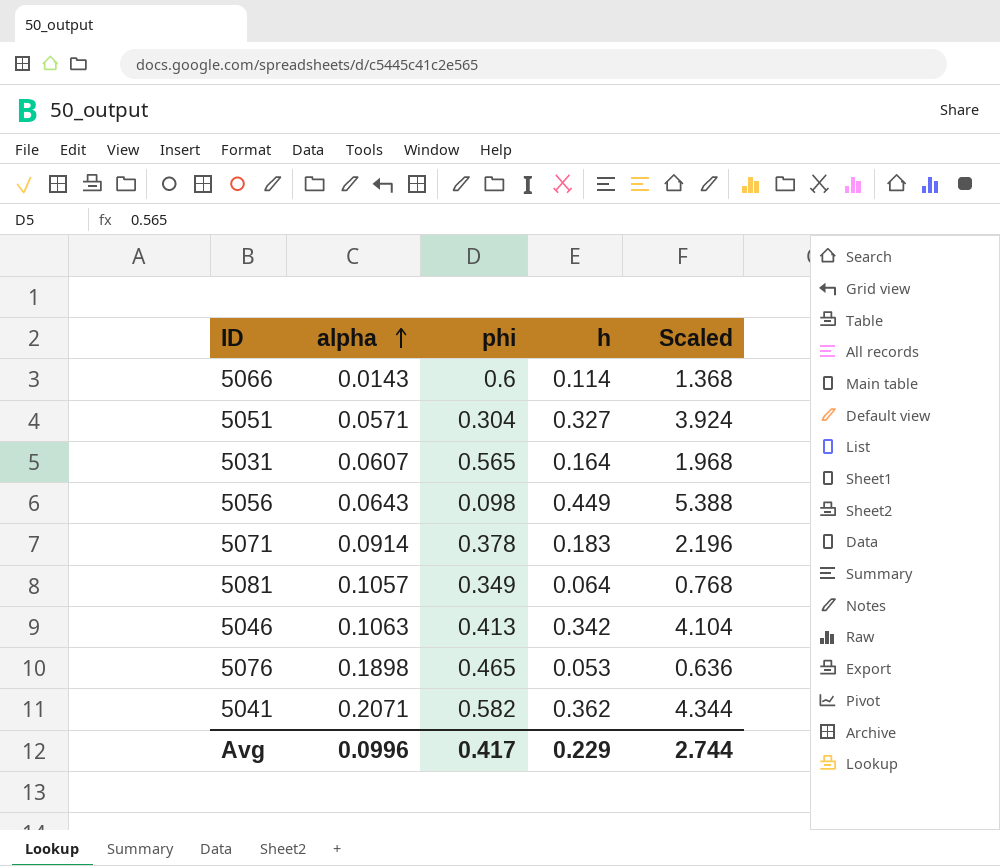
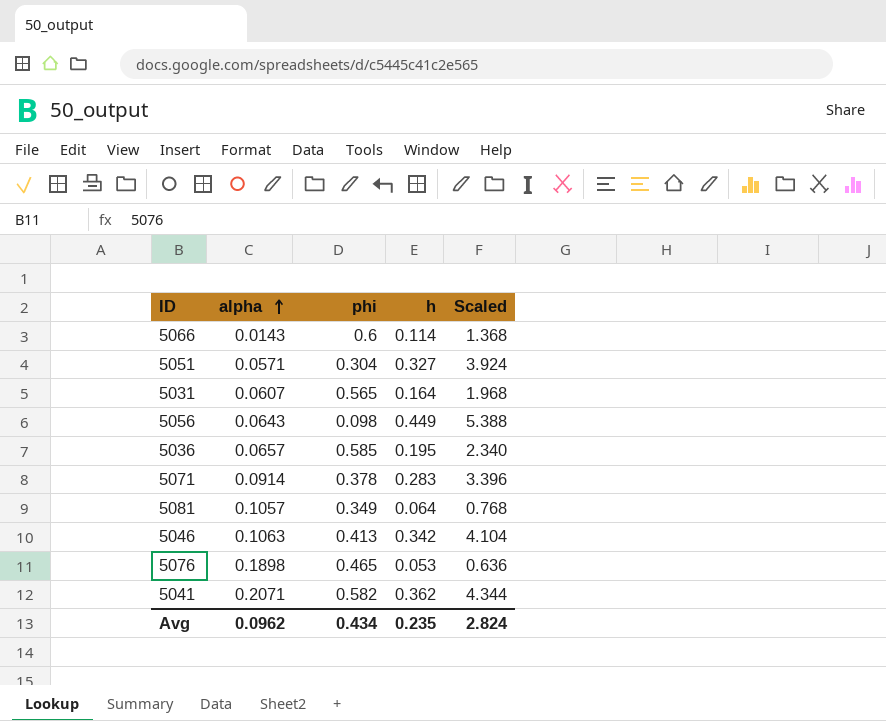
row 5036: none -> 0.0657 | 0.585 | 0.195 | 2.340
5071 | h: 0.183 -> 0.283
5071 | Scaled: 2.196 -> 3.396
Avg | alpha: 0.0996 -> 0.0962
Avg | phi: 0.417 -> 0.434
Avg | h: 0.229 -> 0.235
Avg | Scaled: 2.744 -> 2.824

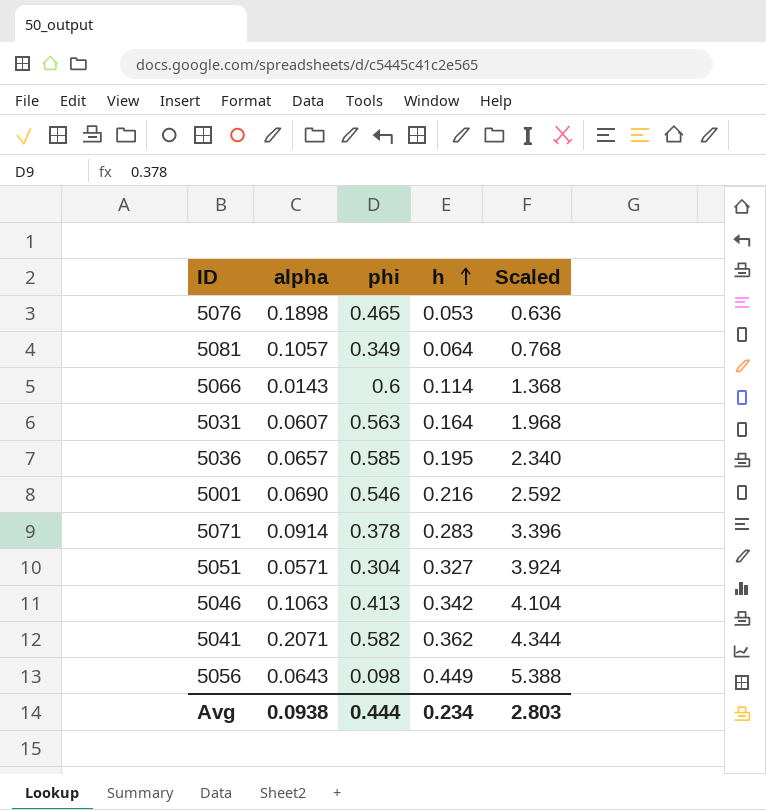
row order: alpha ascending -> h ascending
5031 | phi: 0.565 -> 0.563
row 5001: none -> 0.0690 | 0.546 | 0.216 | 2.592
Avg | alpha: 0.0962 -> 0.0938
Avg | phi: 0.434 -> 0.444
Avg | h: 0.235 -> 0.234
Avg | Scaled: 2.824 -> 2.803

